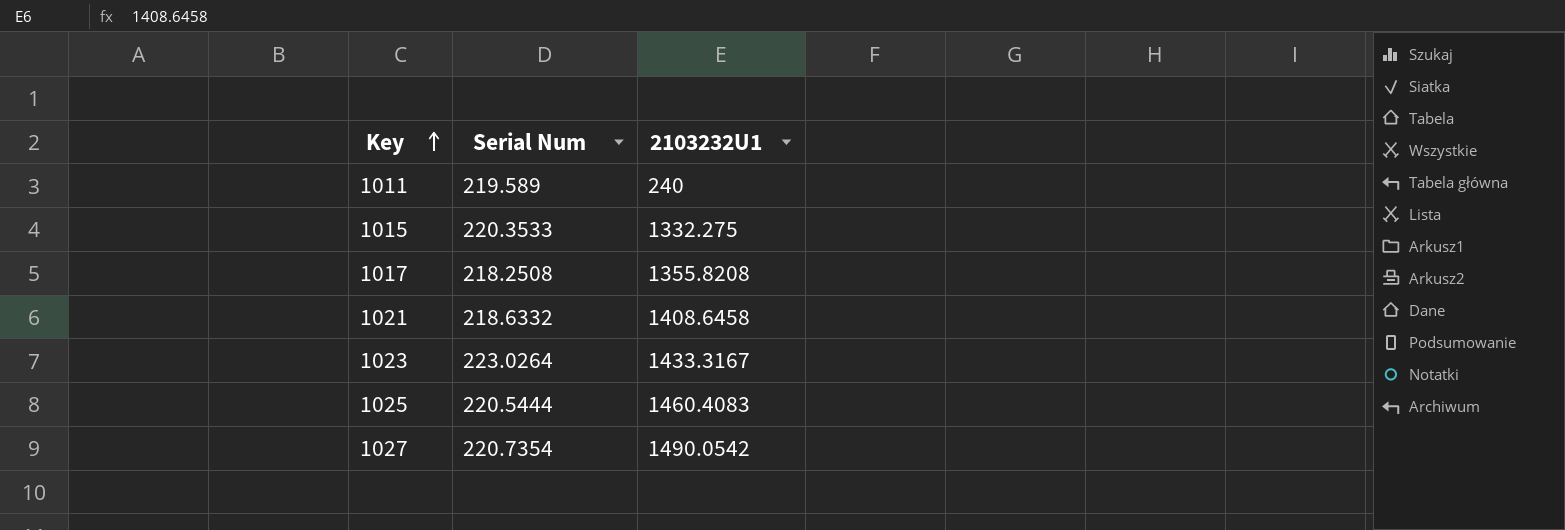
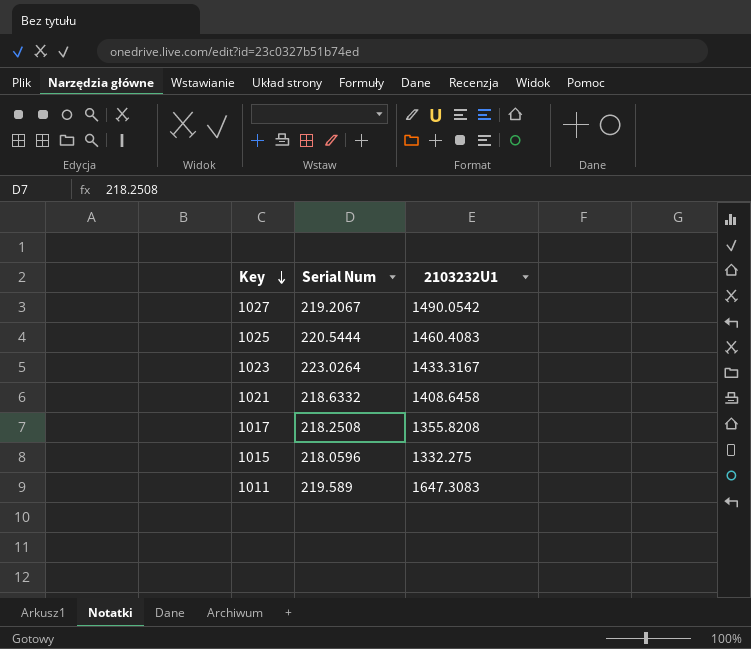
row order: Key ascending -> Key descending
1027 | Serial Num: 220.7354 -> 219.2067
1015 | Serial Num: 220.3533 -> 218.0596
1011 | 2103232U1: 240 -> 1647.3083

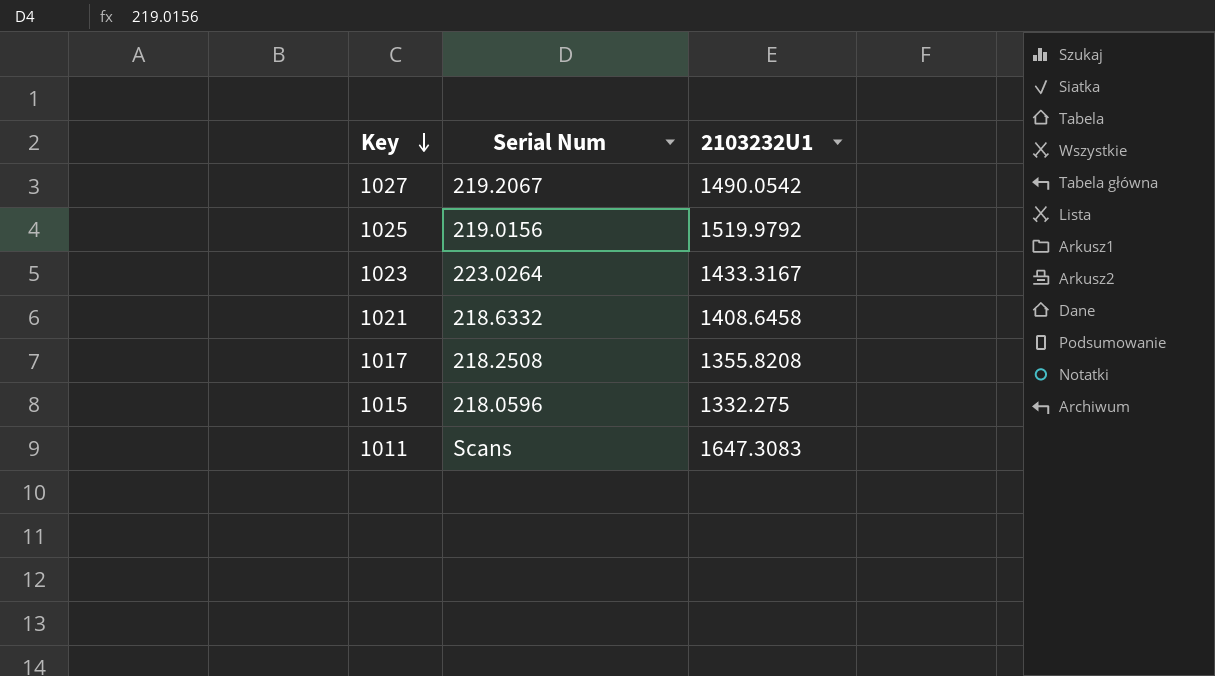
1025 | Serial Num: 220.5444 -> 219.0156
1025 | 2103232U1: 1460.4083 -> 1519.9792
1011 | Serial Num: 219.589 -> Scans

